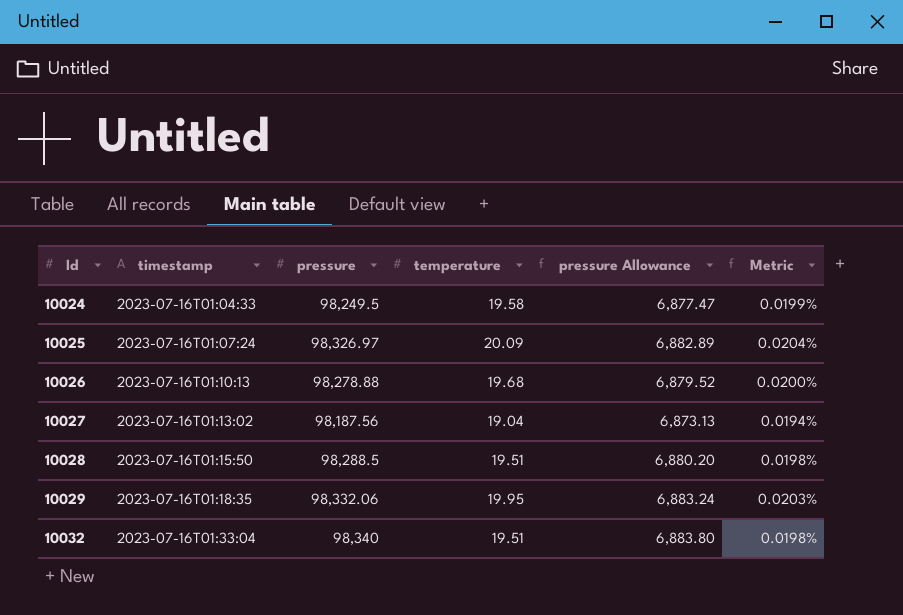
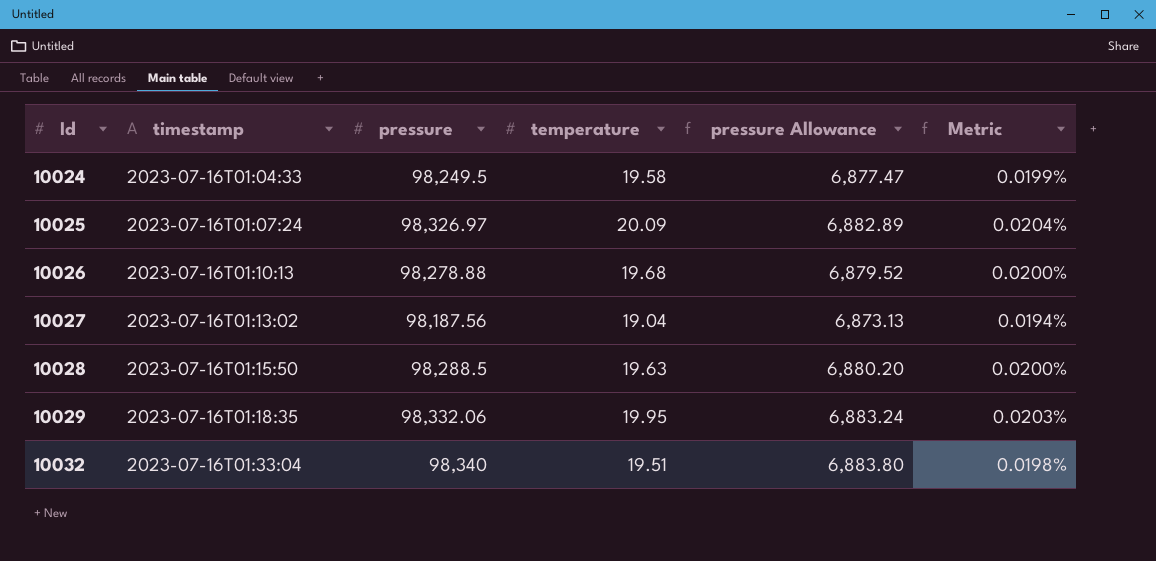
10028 | temperature: 19.51 -> 19.63
10028 | Metric: 0.0198% -> 0.0200%

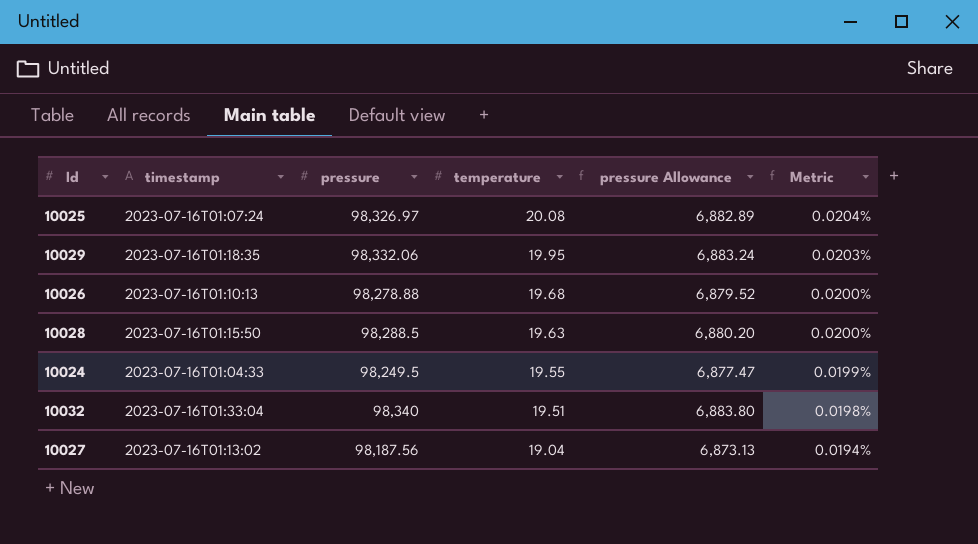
row order: Id ascending -> temperature descending
10025 | temperature: 20.09 -> 20.08
10024 | temperature: 19.58 -> 19.55

